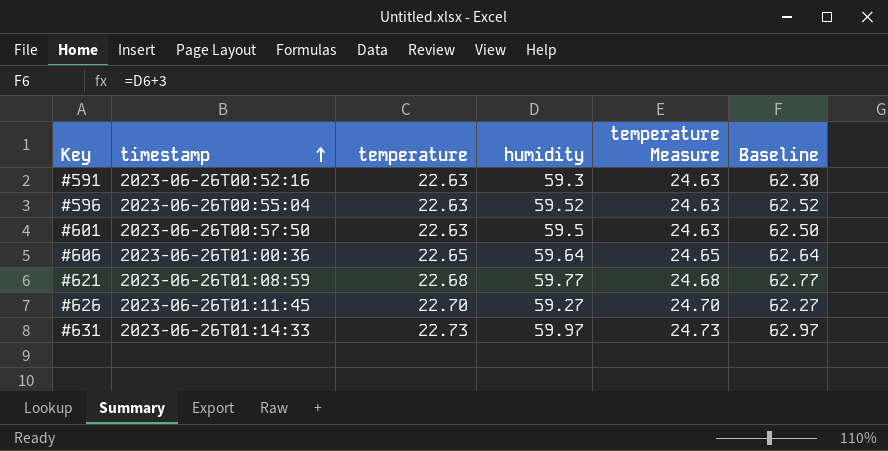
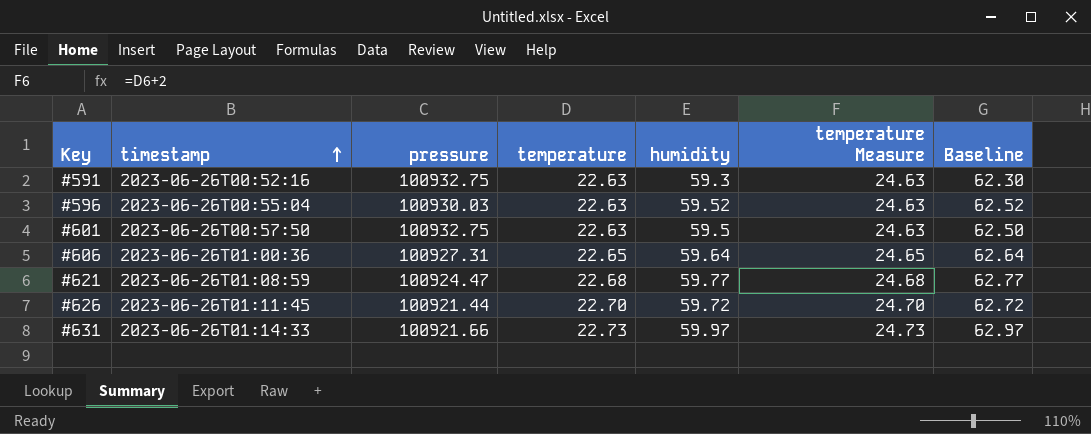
column pressure | position: none -> 3
#626 | humidity: 59.27 -> 59.72
#626 | Baseline: 62.27 -> 62.72

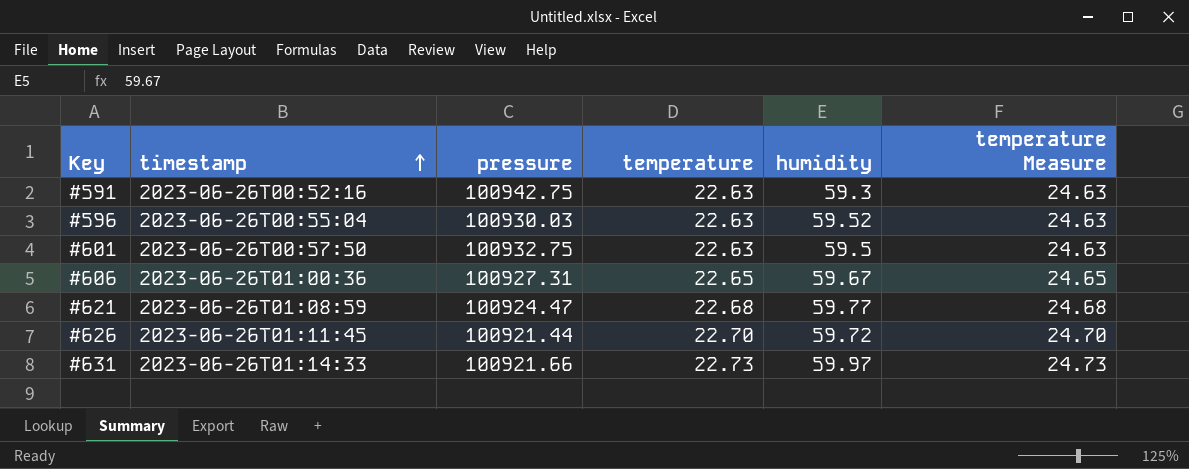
column Baseline | formula: [humidity] + 3 -> none
#591 | pressure: 100932.75 -> 100942.75
#606 | humidity: 59.64 -> 59.67

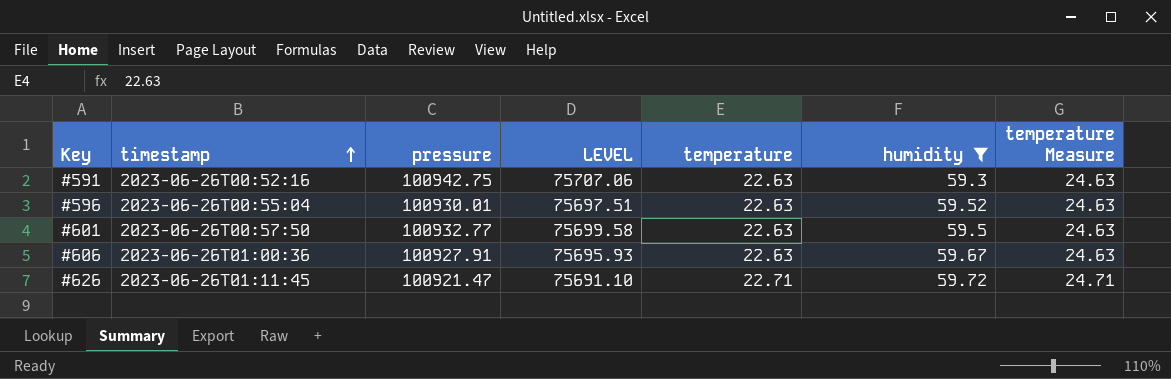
filter: none -> humidity <= 59.72
column LEVEL | formula: none -> [pressure] * 0.75
#596 | pressure: 100930.03 -> 100930.01
#601 | pressure: 100932.75 -> 100932.77
#606 | pressure: 100927.31 -> 100927.91
#606 | temperature: 22.65 -> 22.63
#606 | temperature Measure: 24.65 -> 24.63
#626 | pressure: 100921.44 -> 100921.47
#626 | temperature: 22.70 -> 22.71
#626 | temperature Measure: 24.70 -> 24.71

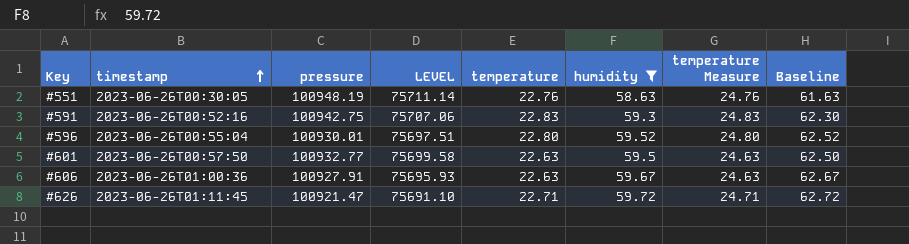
column Baseline | formula: none -> [humidity] + 3
row #551: none -> 2023-06-26T00:30:05 | 100948.19 | 75711.14 | 22.76 | 58.63 | 24.76 | 61.63
#591 | temperature: 22.63 -> 22.83
#591 | temperature Measure: 24.63 -> 24.83
#596 | temperature: 22.63 -> 22.80
#596 | temperature Measure: 24.63 -> 24.80

